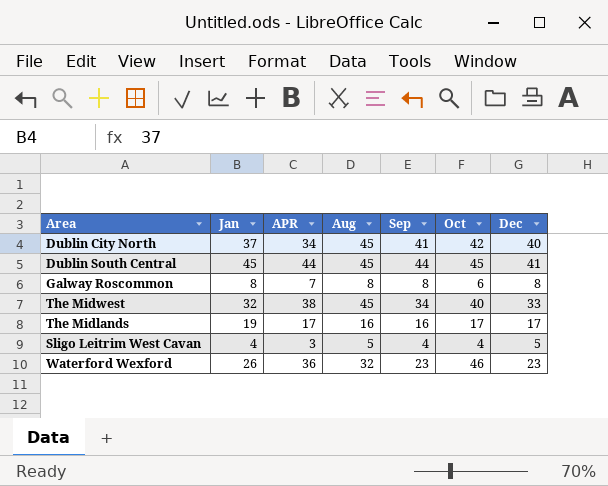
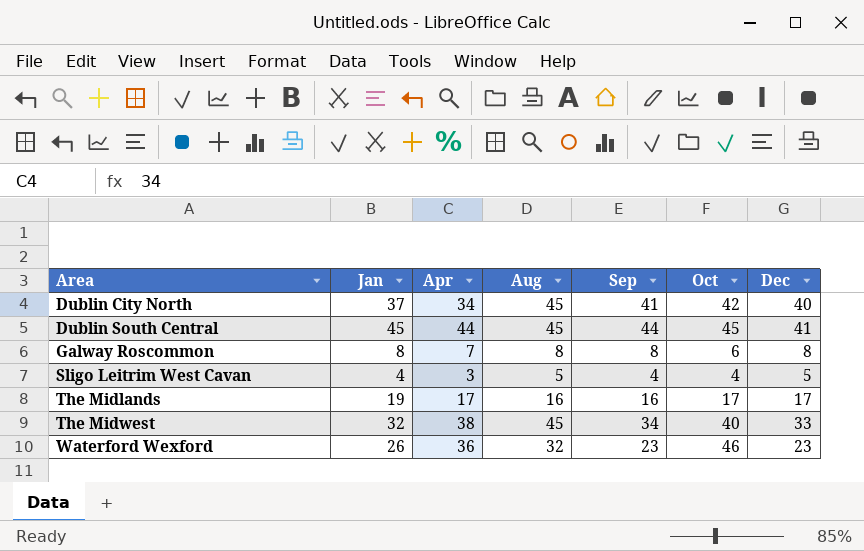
row order: none -> Area ascending
column name: APR -> Apr

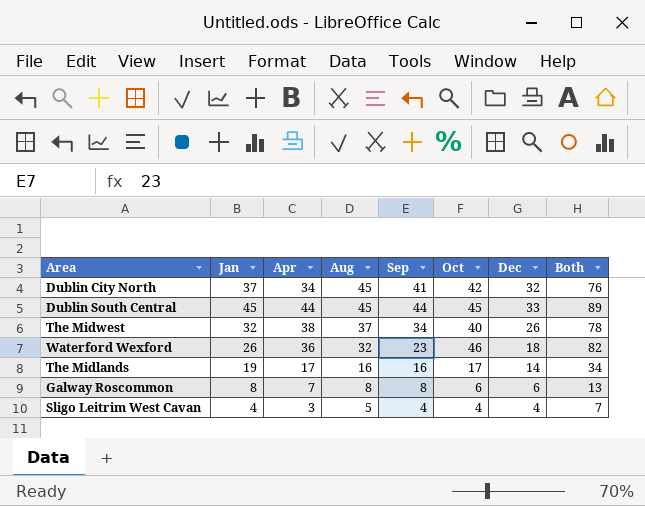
row order: Area ascending -> Aug descending
column Both | formula: none -> [Apr] + [Oct]
Dublin City North | Dec: 40 -> 32
Dublin South Central | Dec: 41 -> 33
The Midwest | Aug: 45 -> 37
The Midwest | Dec: 33 -> 26
Waterford Wexford | Dec: 23 -> 18
The Midlands | Dec: 17 -> 14
Galway Roscommon | Dec: 8 -> 6
Sligo Leitrim West Cavan | Dec: 5 -> 4

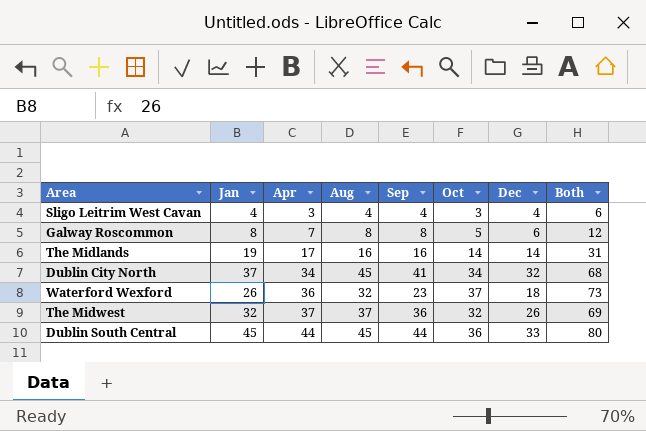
row order: Aug descending -> Apr ascending
Sligo Leitrim West Cavan | Aug: 5 -> 4
Sligo Leitrim West Cavan | Oct: 4 -> 3
Sligo Leitrim West Cavan | Both: 7 -> 6
Galway Roscommon | Oct: 6 -> 5
Galway Roscommon | Both: 13 -> 12
The Midlands | Oct: 17 -> 14
The Midlands | Both: 34 -> 31
Dublin City North | Oct: 42 -> 34
Dublin City North | Both: 76 -> 68
Waterford Wexford | Oct: 46 -> 37
Waterford Wexford | Both: 82 -> 73
The Midwest | Apr: 38 -> 37
The Midwest | Sep: 34 -> 36
The Midwest | Oct: 40 -> 32
The Midwest | Both: 78 -> 69
Dublin South Central | Oct: 45 -> 36
Dublin South Central | Both: 89 -> 80

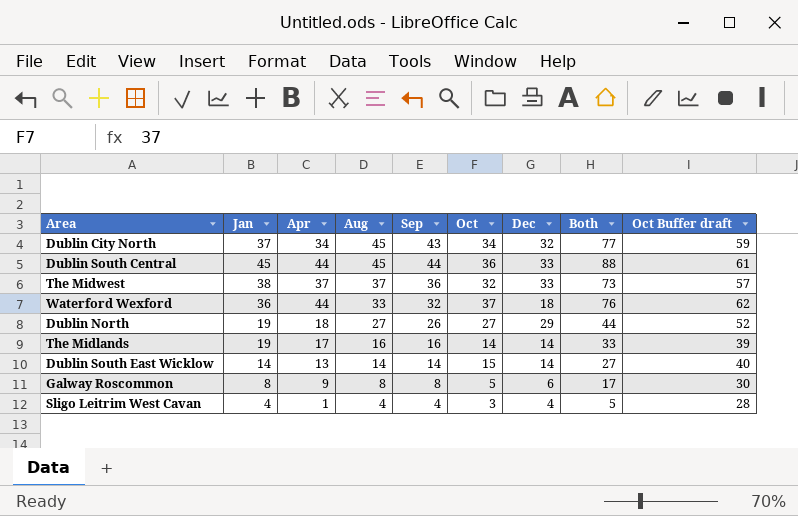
row order: Apr ascending -> Aug descending
column Both | formula: [Apr] + [Oct] -> [Apr] + [Sep]
column Oct Buffer draft | formula: none -> [Oct] + 25
Dublin City North | Sep: 41 -> 43
The Midwest | Jan: 32 -> 38
The Midwest | Dec: 26 -> 33
Waterford Wexford | Jan: 26 -> 36
Waterford Wexford | Apr: 36 -> 44
Waterford Wexford | Aug: 32 -> 33
Waterford Wexford | Sep: 23 -> 32
row Dublin North: none -> 19 | 18 | 27 | 26 | 27 | 29 | 44 | 52
row Dublin South East Wicklow: none -> 14 | 13 | 14 | 14 | 15 | 14 | 27 | 40
Galway Roscommon | Apr: 7 -> 9
Sligo Leitrim West Cavan | Apr: 3 -> 1

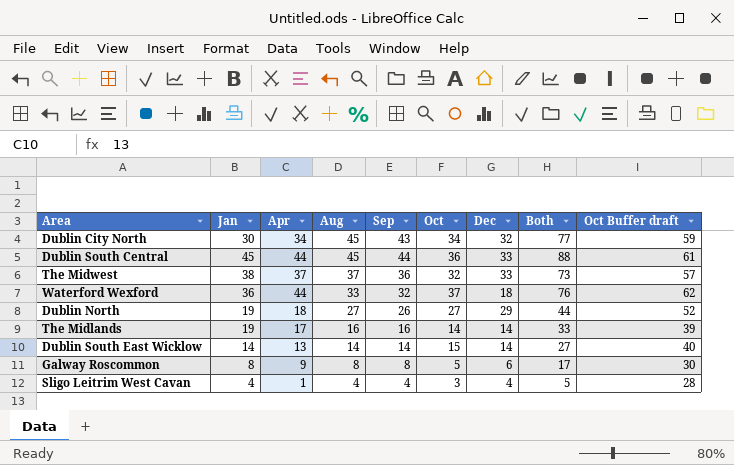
Dublin City North | Jan: 37 -> 30

